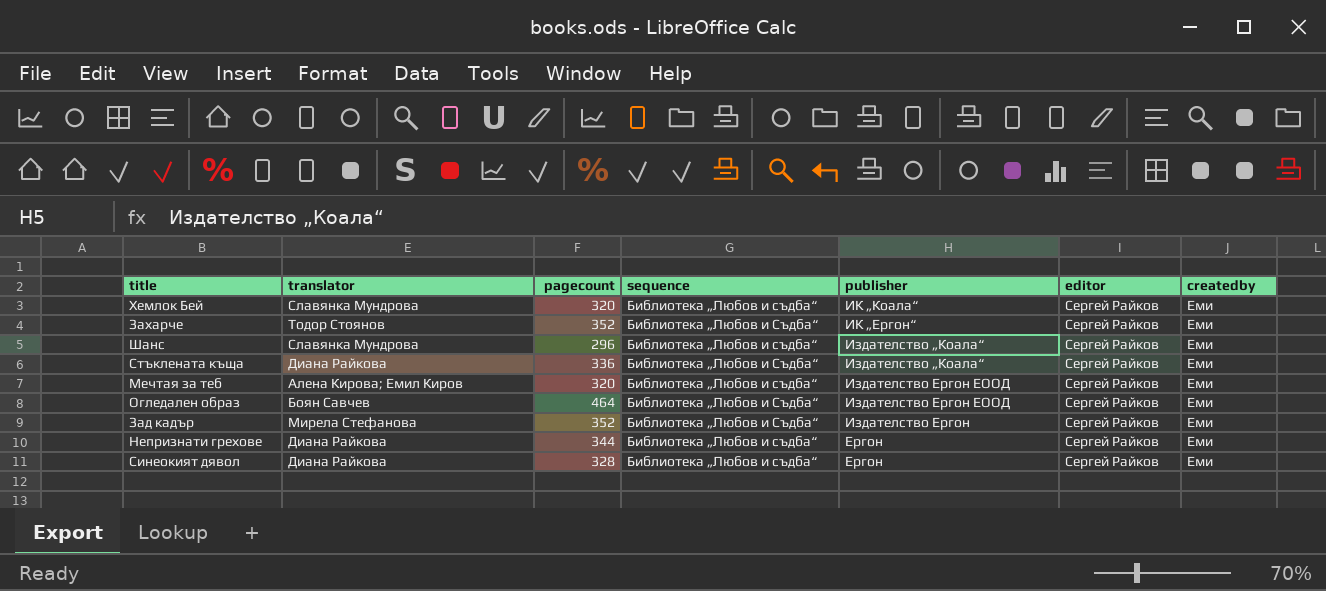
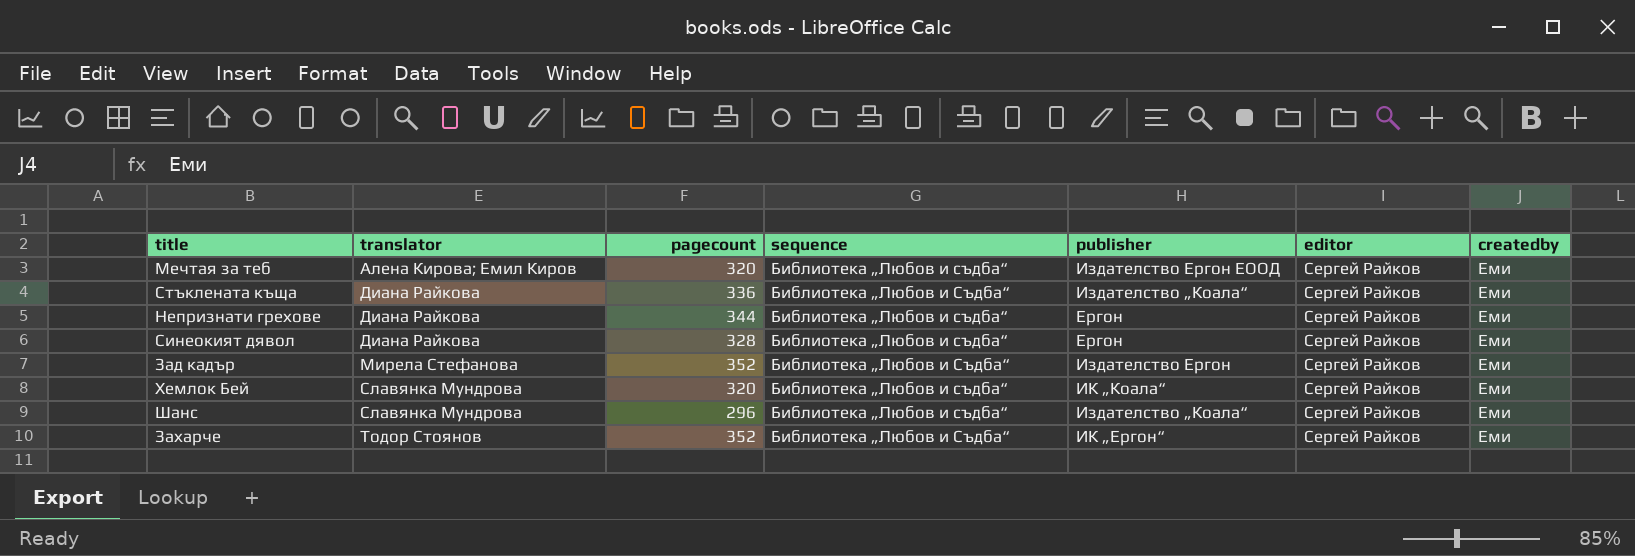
row order: publisher descending -> translator ascending
row Огледален образ: Боян Савчев | 464 | Библиотека „Любов и Съдба“ | Издателство Ергон ЕООД | Сергей Райков | Еми -> none

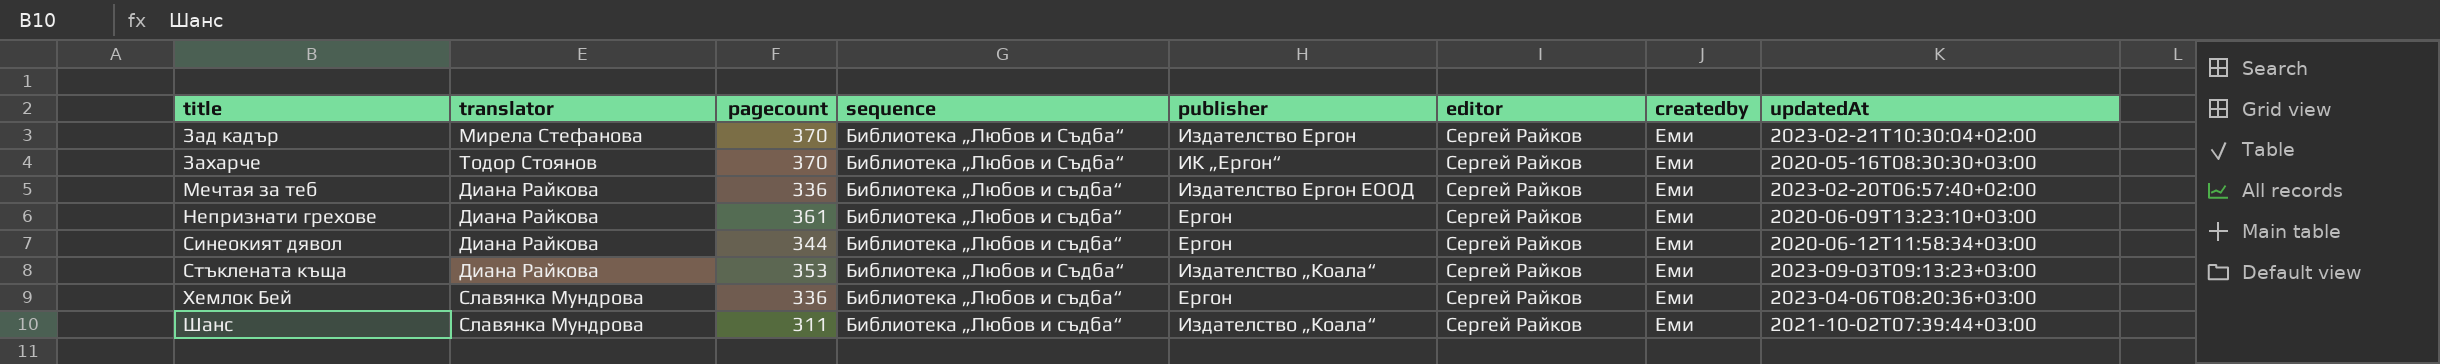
row order: translator ascending -> title ascending
column updatedAt | position: none -> 8
Зад кадър | pagecount: 352 -> 370
Захарче | pagecount: 352 -> 370
Мечтая за теб | translator: Алена Кирова; Емил Киров -> Диана Райкова
Мечтая за теб | pagecount: 320 -> 336
Непризнати грехове | pagecount: 344 -> 361
Синеокият дявол | pagecount: 328 -> 344
Стъклената къща | pagecount: 336 -> 353
Хемлок Бей | pagecount: 320 -> 336
Хемлок Бей | publisher: ИК „Коала“ -> Ергон
Шанс | pagecount: 296 -> 311

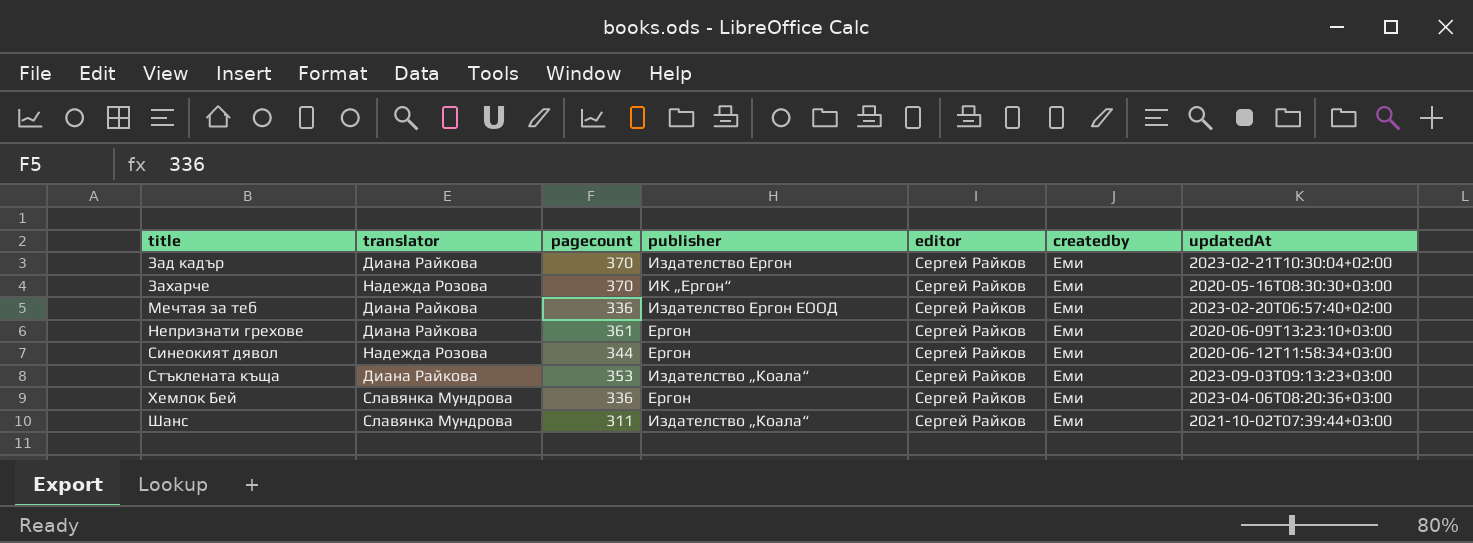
column sequence | position: 4 -> none
Зад кадър | translator: Мирела Стефанова -> Диана Райкова
Захарче | translator: Тодор Стоянов -> Надежда Розова
Синеокият дявол | translator: Диана Райкова -> Надежда Розова

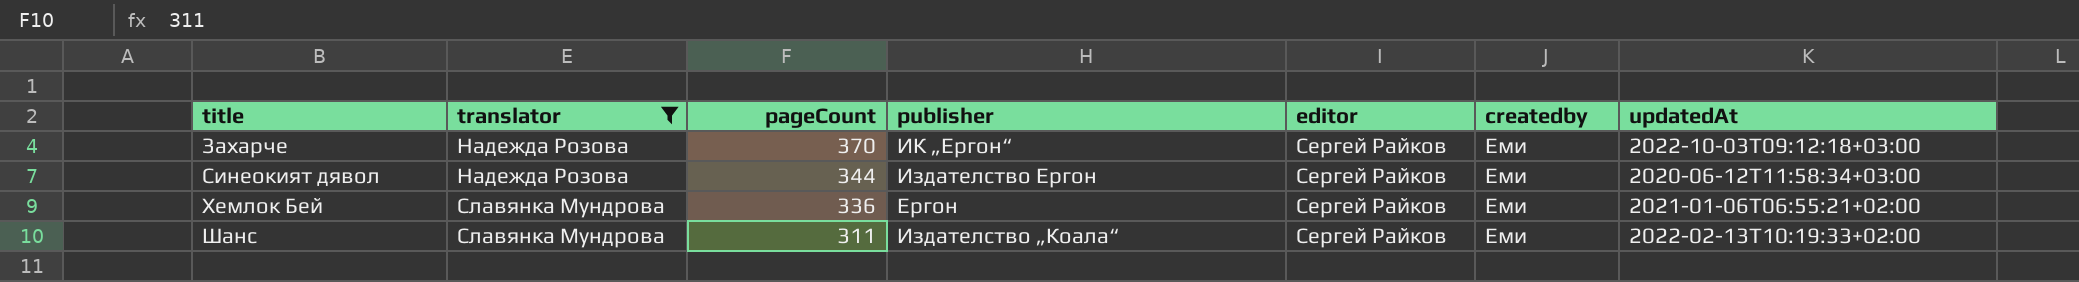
filter: none -> translator != Диана Райкова
column name: pagecount -> pageCount
Захарче | updatedAt: 2020-05-16T08:30:30+03:00 -> 2022-10-03T09:12:18+03:00
Синеокият дявол | publisher: Ергон -> Издателство Ергон
Хемлок Бей | updatedAt: 2023-04-06T08:20:36+03:00 -> 2021-01-06T06:55:21+02:00
Шанс | updatedAt: 2021-10-02T07:39:44+03:00 -> 2022-02-13T10:19:33+02:00

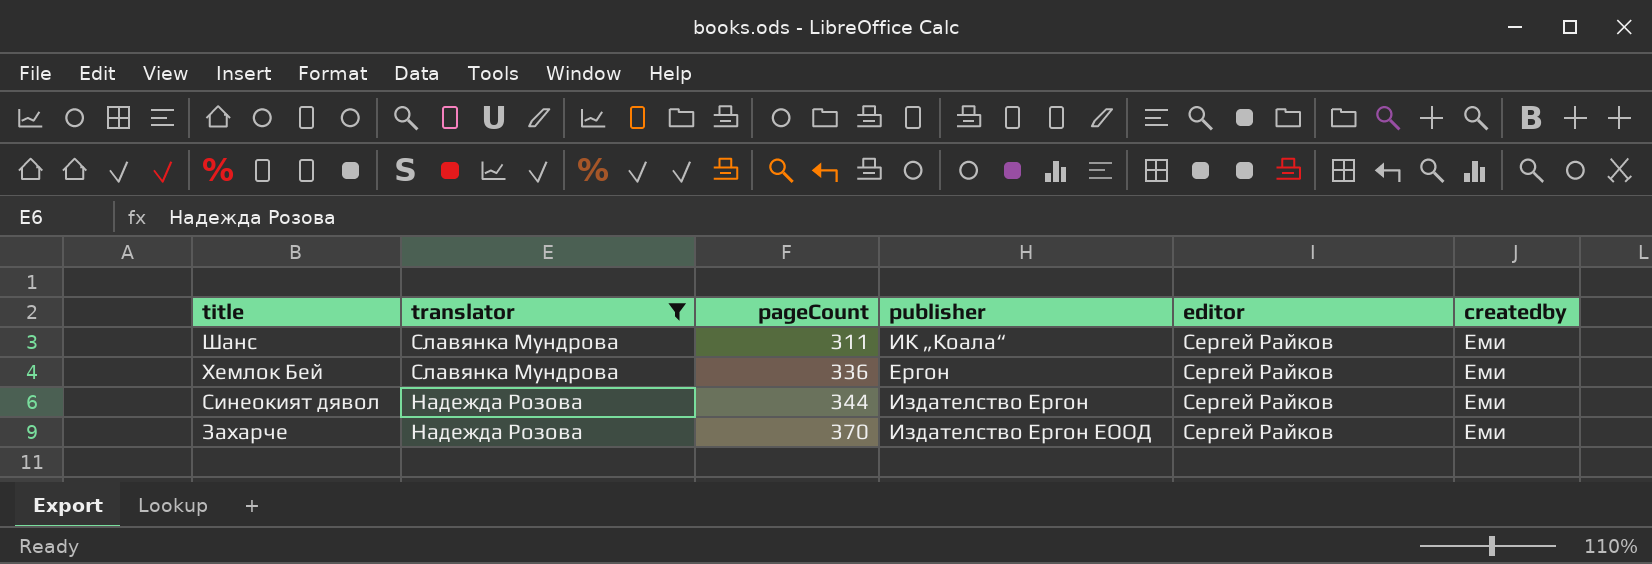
row order: title ascending -> title descending
column updatedAt | position: 7 -> none
Шанс | publisher: Издателство „Коала“ -> ИК „Коала“
Захарче | publisher: ИК „Ергон“ -> Издателство Ергон ЕООД

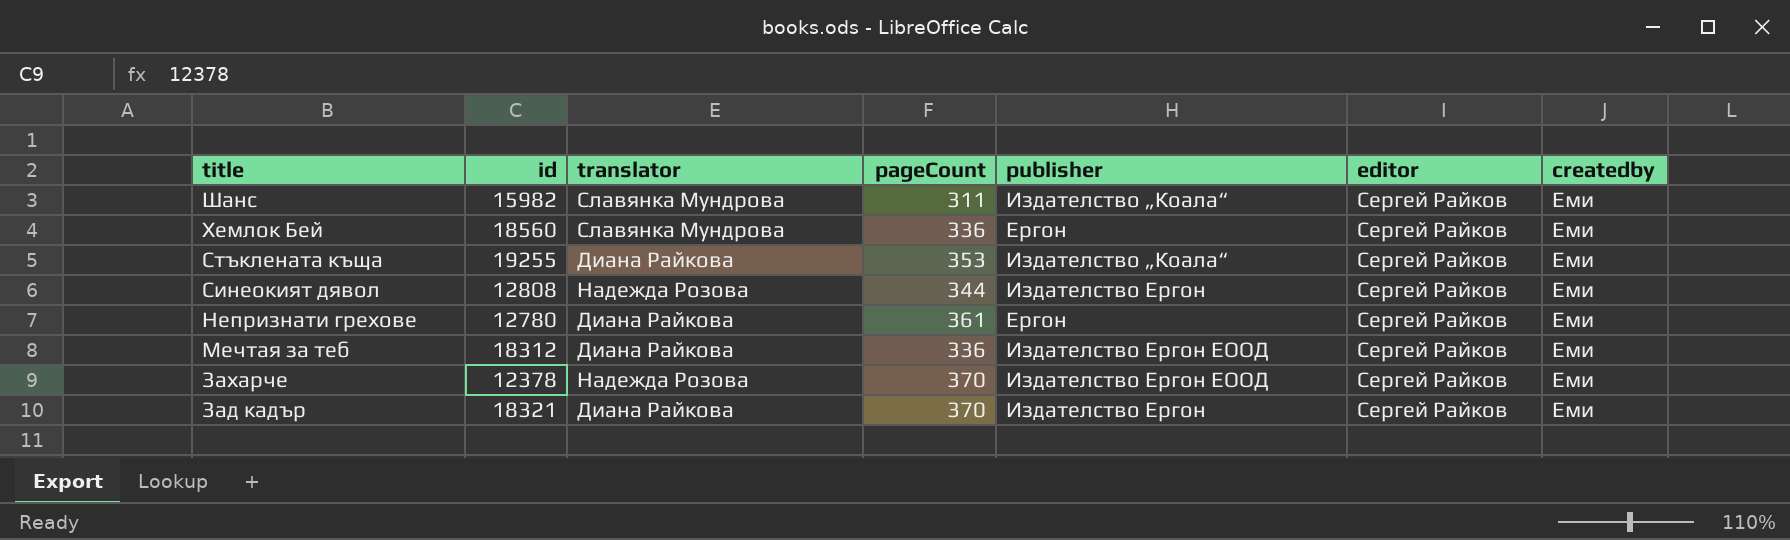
filter: translator != Диана Райкова -> none
column id | position: none -> 2
Шанс | publisher: ИК „Коала“ -> Издателство „Коала“

